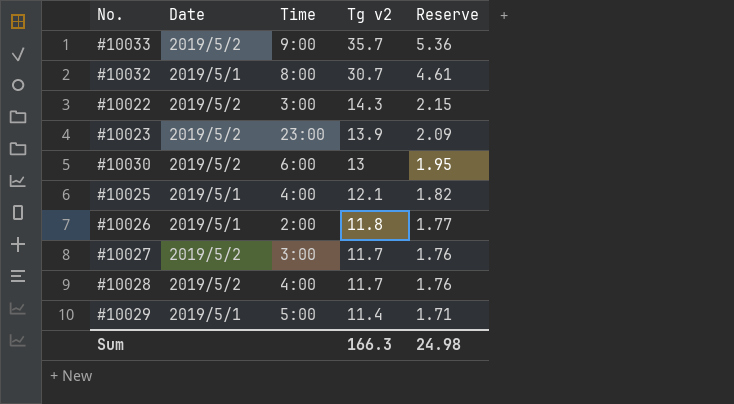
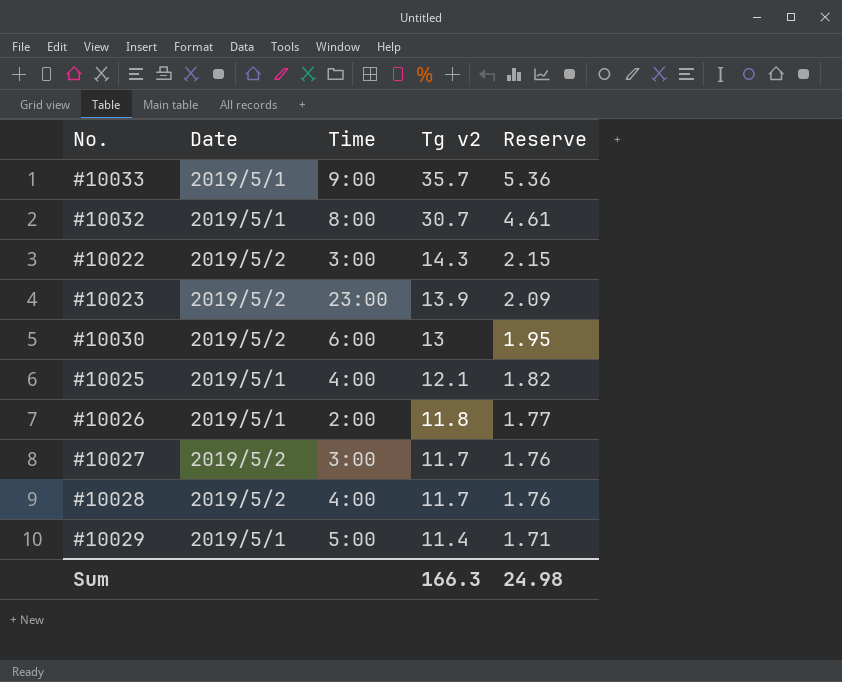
#10033 | Date: 2019/5/2 -> 2019/5/1

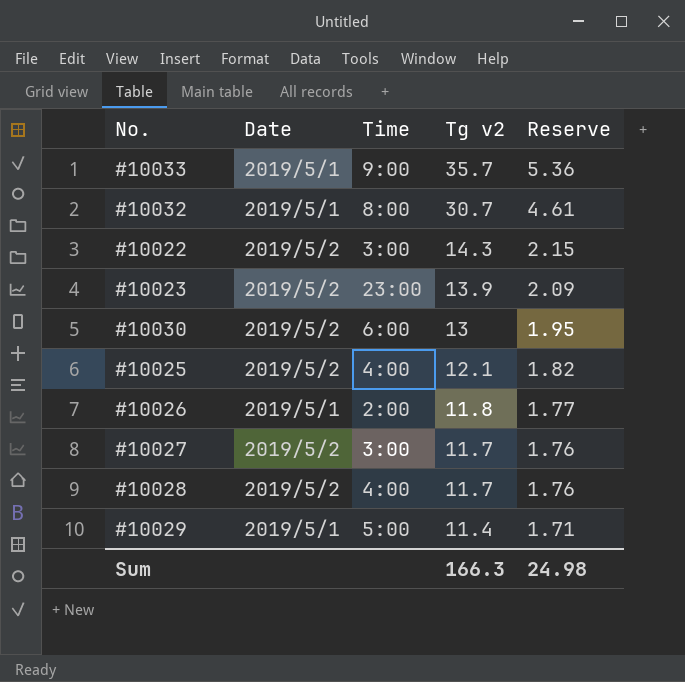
#10025 | Date: 2019/5/1 -> 2019/5/2

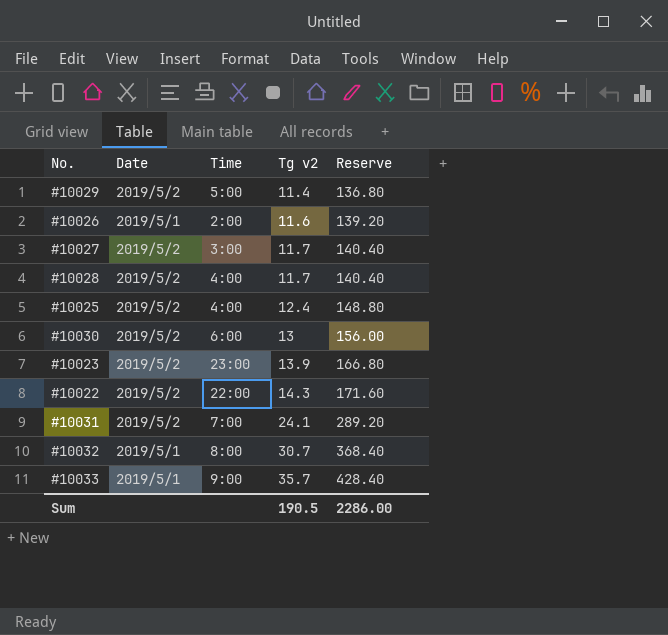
row order: Tg v2 descending -> Tg v2 ascending
column Reserve | formula: [Tg v2] * 0.15 -> [Tg v2] * 12
#10029 | Date: 2019/5/1 -> 2019/5/2
#10026 | Tg v2: 11.8 -> 11.6
#10025 | Tg v2: 12.1 -> 12.4
#10022 | Time: 3:00 -> 22:00
row #10031: none -> 2019/5/2 | 7:00 | 24.1 | 289.20
Sum | Tg v2: 166.3 -> 190.5
Sum | Reserve: 24.98 -> 2286.00

